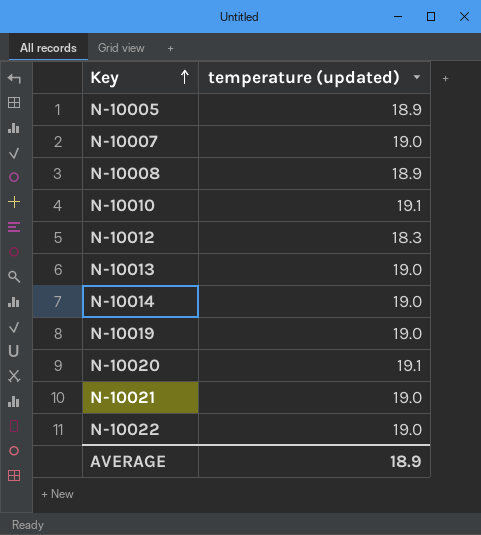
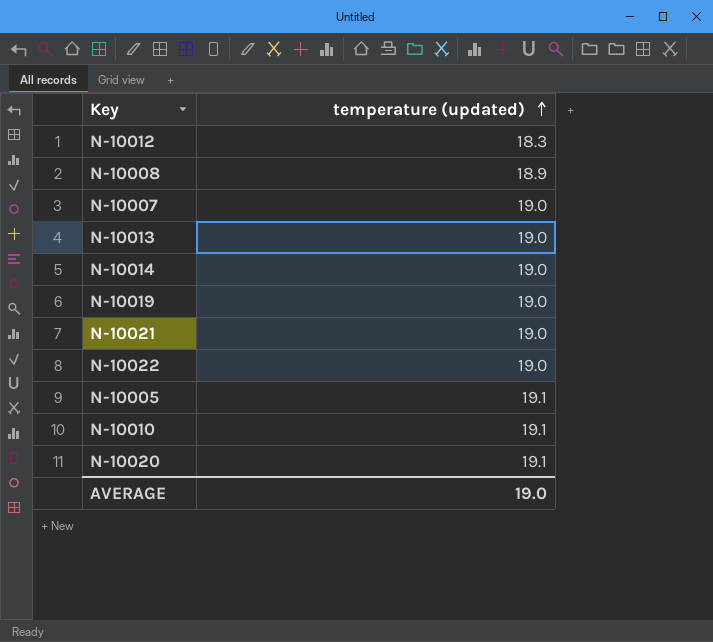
row order: Key ascending -> temperature (updated) ascending
N-10005 | temperature (updated): 18.9 -> 19.1
AVERAGE | temperature (updated): 18.9 -> 19.0

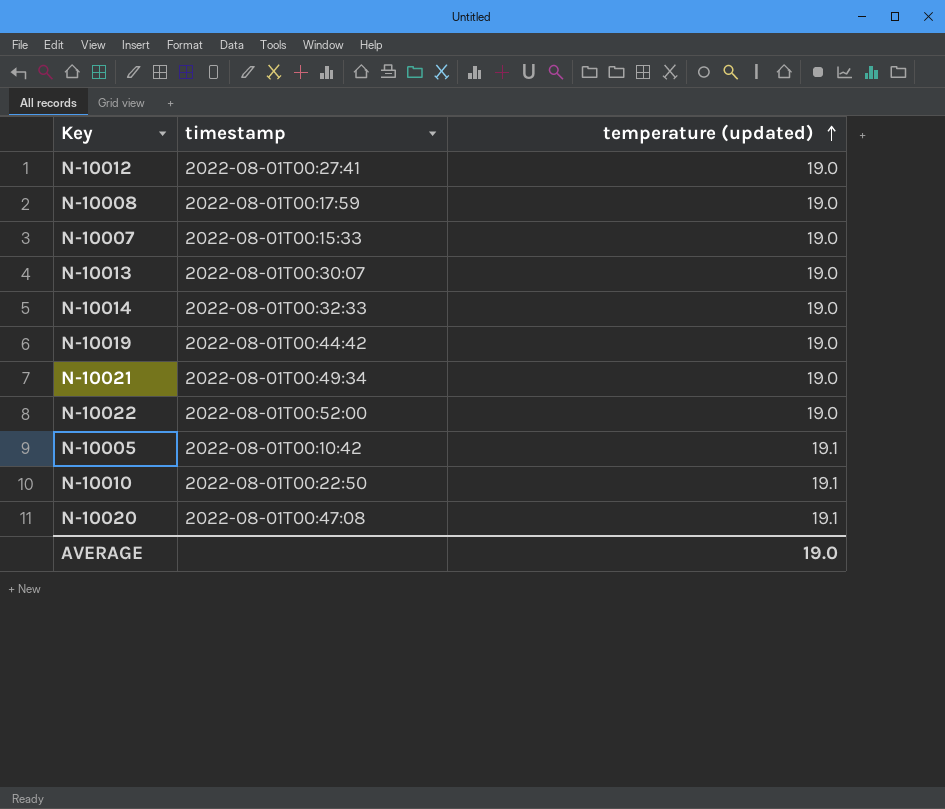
column timestamp | position: none -> 2
N-10012 | temperature (updated): 18.3 -> 19.0
N-10008 | temperature (updated): 18.9 -> 19.0

